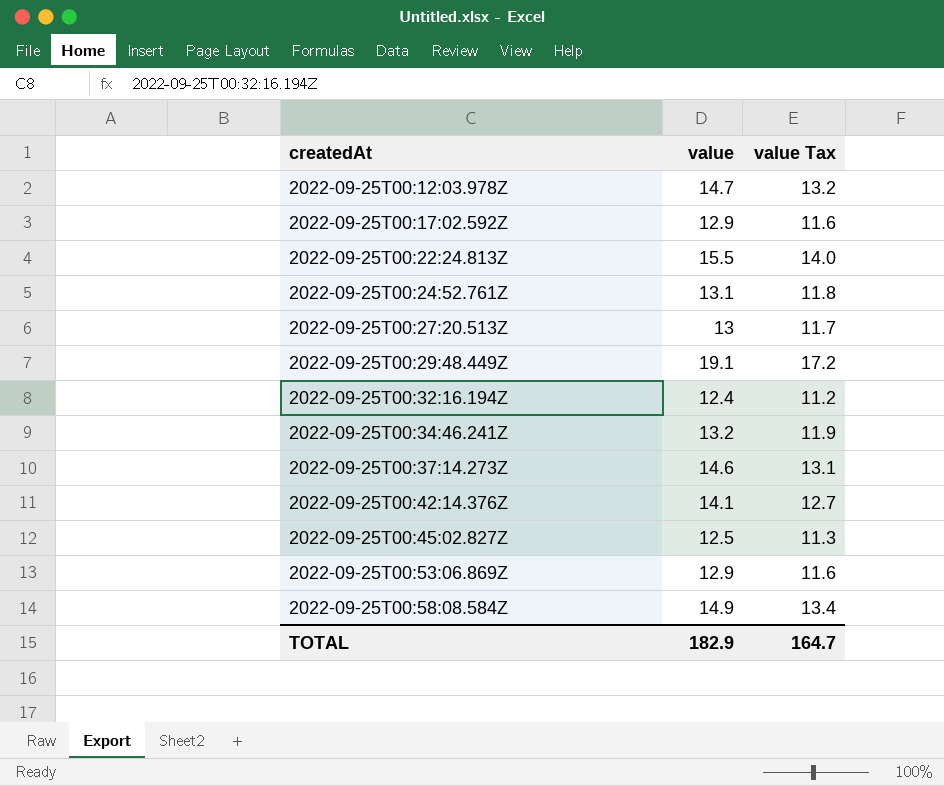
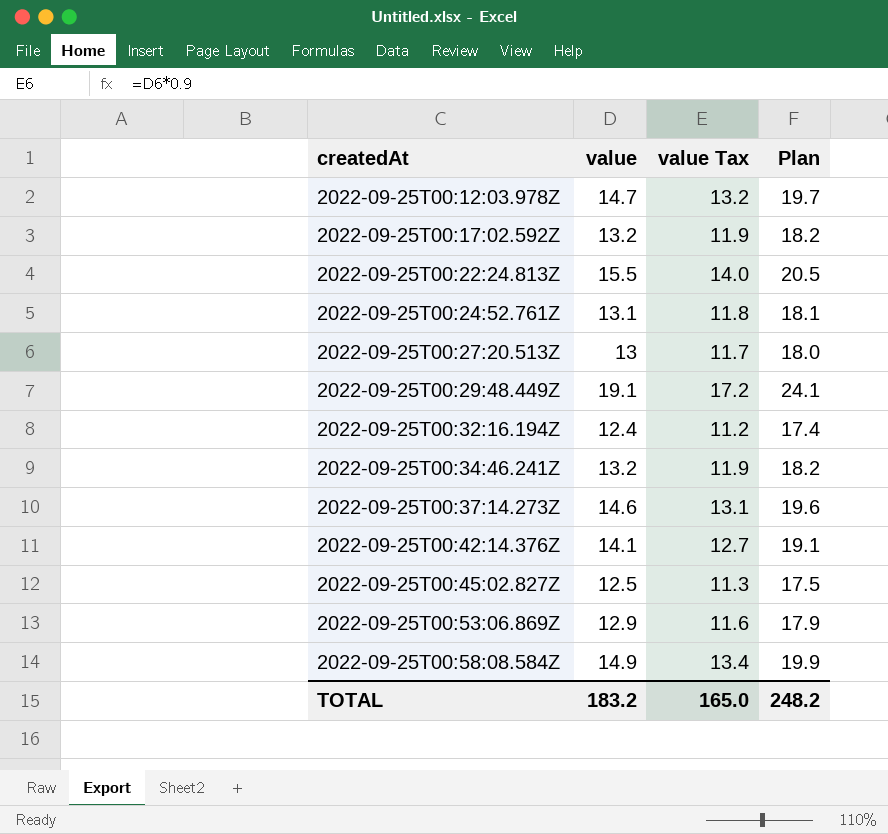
column Plan | formula: none -> [value] + 5
2022-09-25T00:17:02.592Z | value: 12.9 -> 13.2
2022-09-25T00:17:02.592Z | value Tax: 11.6 -> 11.9
TOTAL | value: 182.9 -> 183.2
TOTAL | value Tax: 164.7 -> 165.0

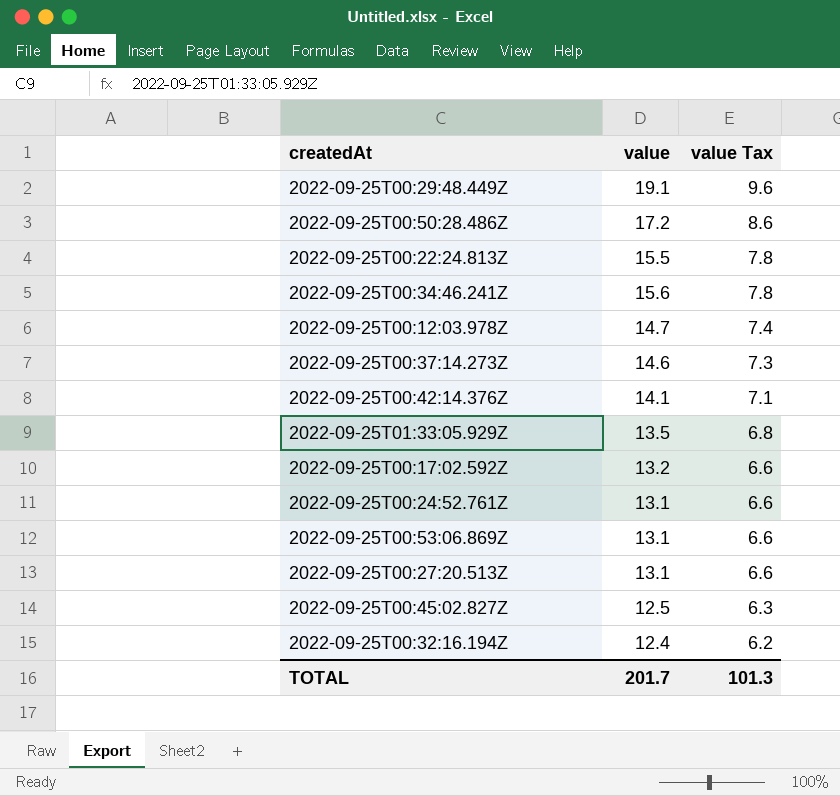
row order: createdAt ascending -> value Tax descending
column Plan | formula: [value] + 5 -> none
column value Tax | formula: [value] * 0.9 -> [value] * 0.5
row 2022-09-25T00:58:08.584Z: 14.9 | 13.4 | 19.9 -> none
row 2022-09-25T00:50:28.486Z: none -> 17.2 | 8.6
2022-09-25T00:34:46.241Z | value: 13.2 -> 15.6
row 2022-09-25T01:33:05.929Z: none -> 13.5 | 6.8
2022-09-25T00:53:06.869Z | value: 12.9 -> 13.1
2022-09-25T00:27:20.513Z | value: 13 -> 13.1
TOTAL | value: 183.2 -> 201.7
TOTAL | value Tax: 165.0 -> 101.3

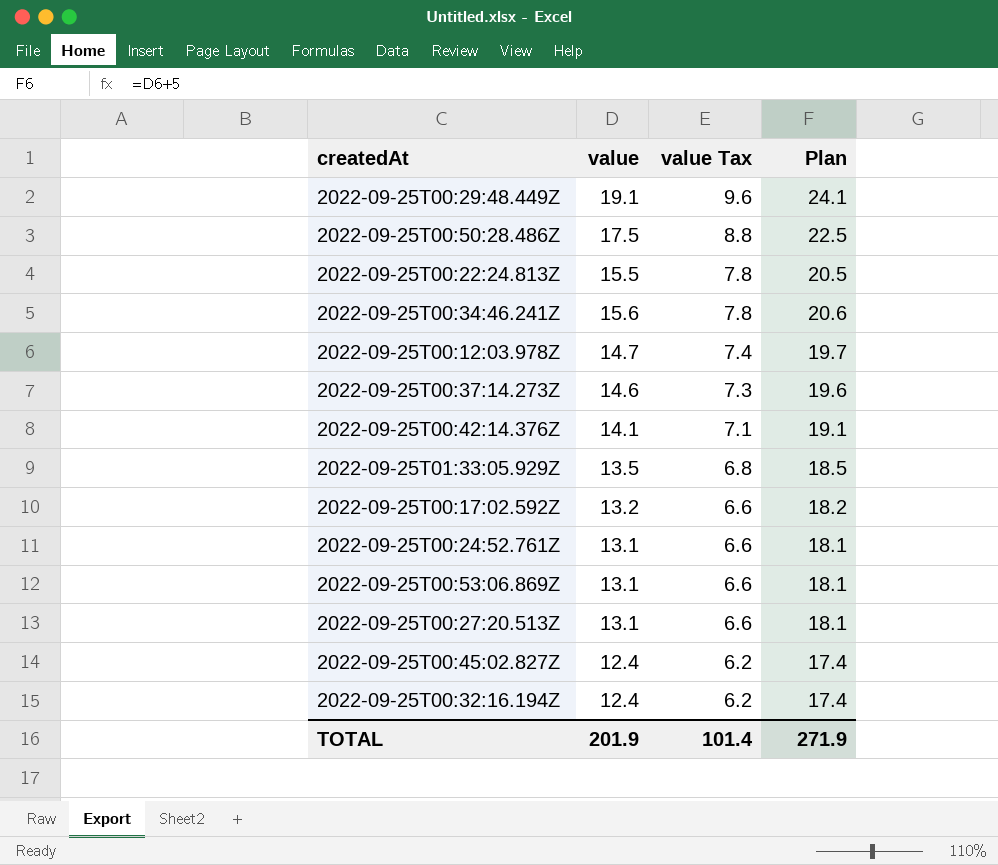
column Plan | formula: none -> [value] + 5
2022-09-25T00:50:28.486Z | value: 17.2 -> 17.5
2022-09-25T00:50:28.486Z | value Tax: 8.6 -> 8.8
2022-09-25T00:45:02.827Z | value: 12.5 -> 12.4
2022-09-25T00:45:02.827Z | value Tax: 6.3 -> 6.2
TOTAL | value: 201.7 -> 201.9
TOTAL | value Tax: 101.3 -> 101.4

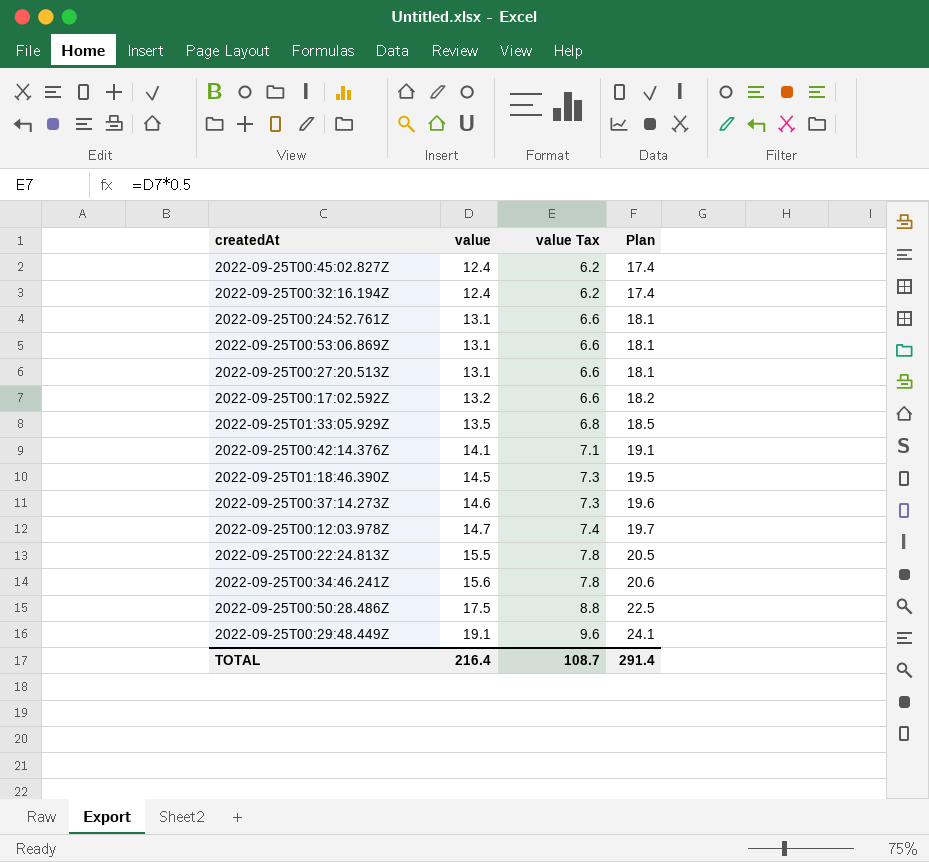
row order: value Tax descending -> value ascending
row 2022-09-25T01:18:46.390Z: none -> 14.5 | 7.3 | 19.5
TOTAL | value: 201.9 -> 216.4
TOTAL | value Tax: 101.4 -> 108.7
TOTAL | Plan: 271.9 -> 291.4

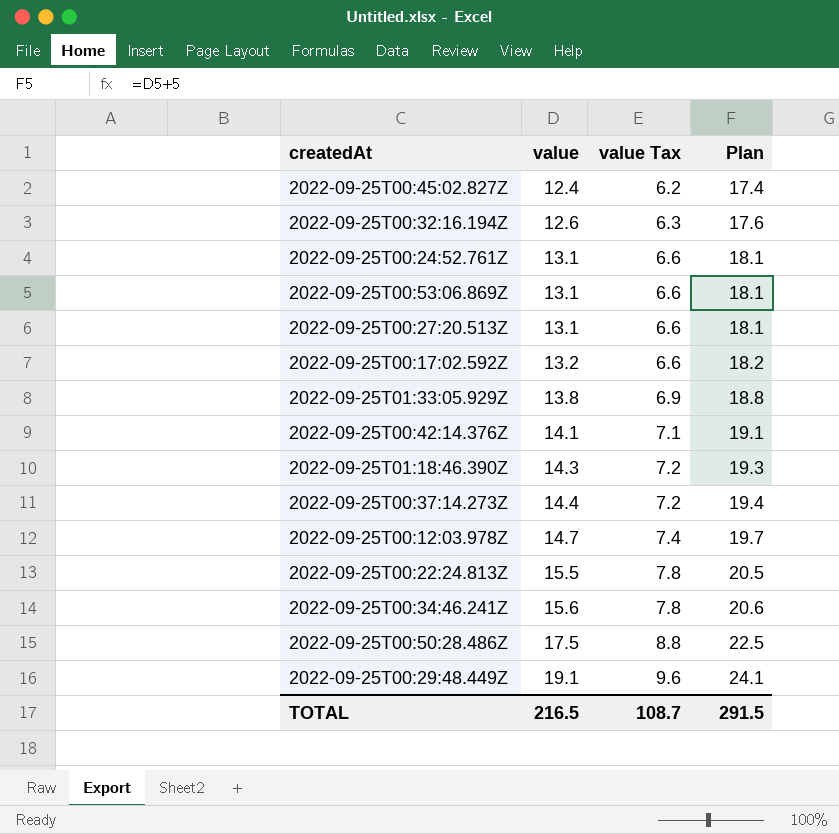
2022-09-25T00:32:16.194Z | value: 12.4 -> 12.6
2022-09-25T00:32:16.194Z | value Tax: 6.2 -> 6.3
2022-09-25T00:32:16.194Z | Plan: 17.4 -> 17.6
2022-09-25T01:33:05.929Z | value: 13.5 -> 13.8
2022-09-25T01:33:05.929Z | value Tax: 6.8 -> 6.9
2022-09-25T01:33:05.929Z | Plan: 18.5 -> 18.8
2022-09-25T01:18:46.390Z | value: 14.5 -> 14.3
2022-09-25T01:18:46.390Z | value Tax: 7.3 -> 7.2
2022-09-25T01:18:46.390Z | Plan: 19.5 -> 19.3
2022-09-25T00:37:14.273Z | value: 14.6 -> 14.4
2022-09-25T00:37:14.273Z | value Tax: 7.3 -> 7.2
2022-09-25T00:37:14.273Z | Plan: 19.6 -> 19.4
TOTAL | value: 216.4 -> 216.5
TOTAL | Plan: 291.4 -> 291.5

